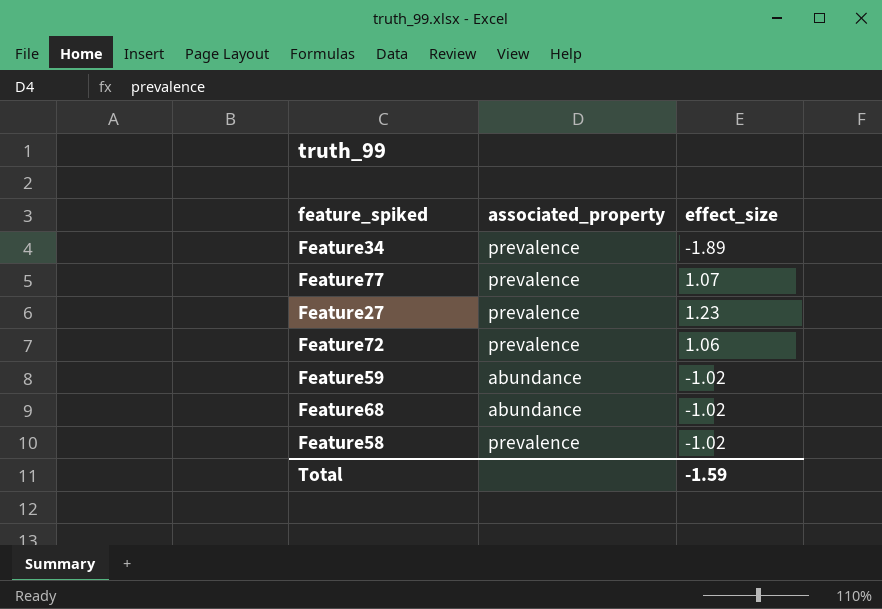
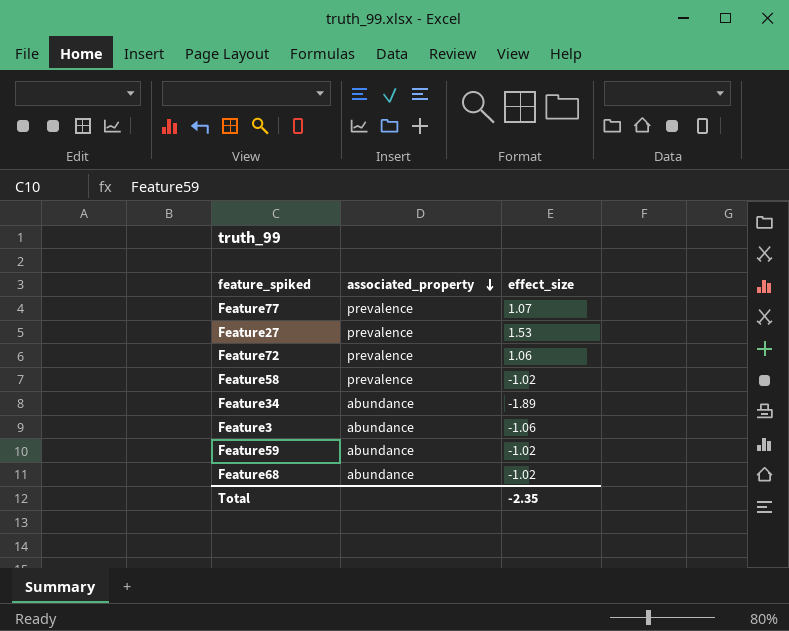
row order: none -> associated_property descending
Feature27 | effect_size: 1.23 -> 1.53
Feature34 | associated_property: prevalence -> abundance
row Feature3: none -> abundance | -1.06
Total | effect_size: -1.59 -> -2.35

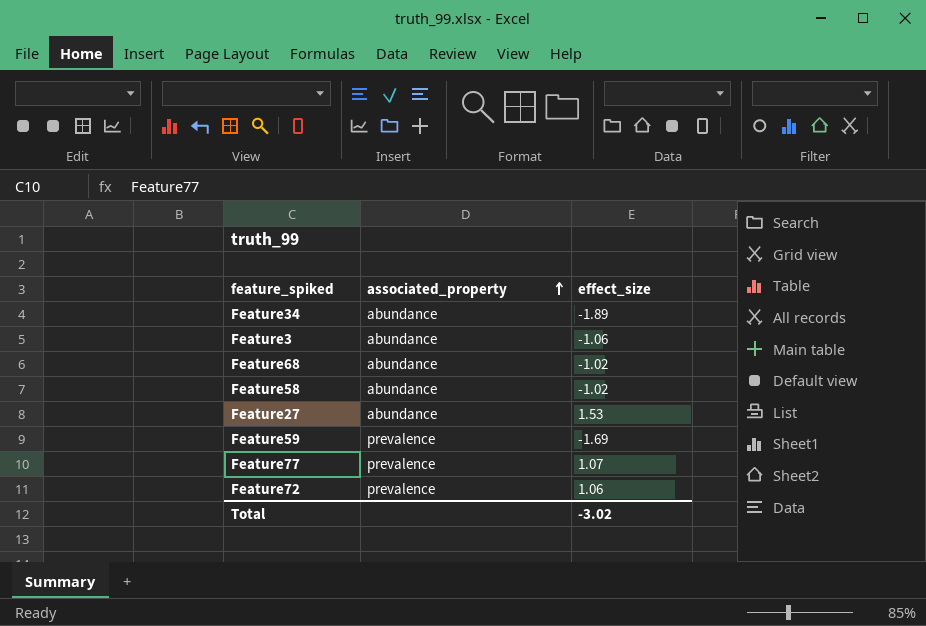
row order: associated_property descending -> associated_property ascending
Feature58 | associated_property: prevalence -> abundance
Feature27 | associated_property: prevalence -> abundance
Feature59 | associated_property: abundance -> prevalence
Feature59 | effect_size: -1.02 -> -1.69
Total | effect_size: -2.35 -> -3.02

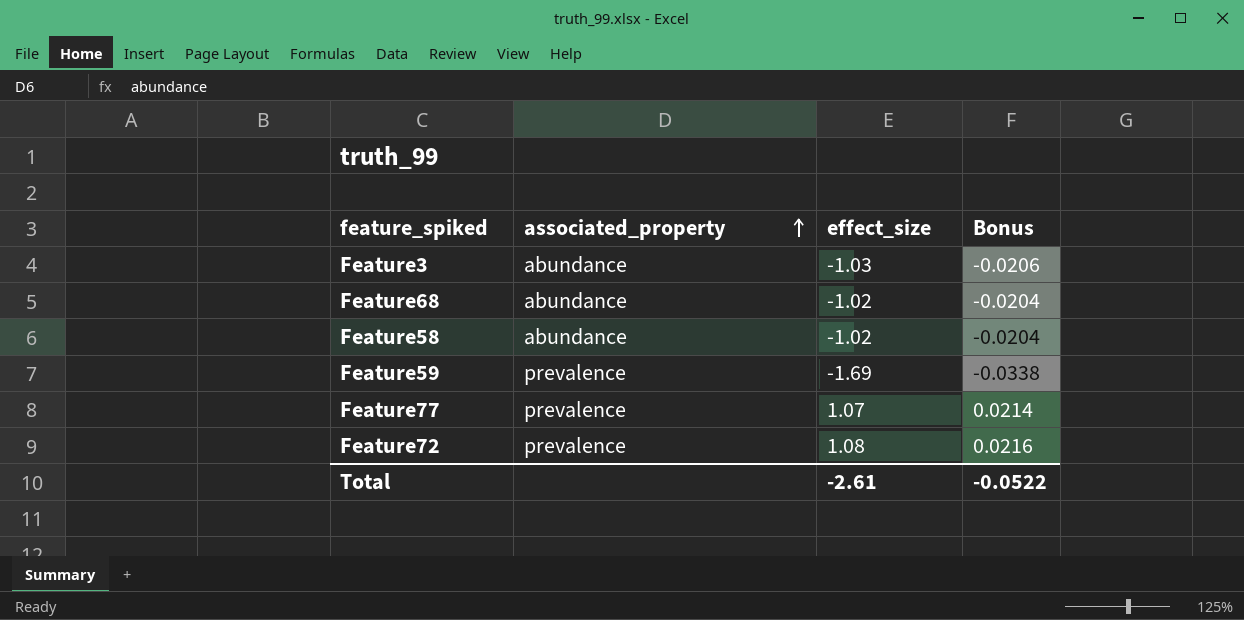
column Bonus | formula: none -> [effect_size] * 0.02
row Feature34: abundance | -1.89 -> none
row Feature27: abundance | 1.53 -> none
Feature3 | effect_size: -1.06 -> -1.03
Feature72 | effect_size: 1.06 -> 1.08
Total | effect_size: -3.02 -> -2.61

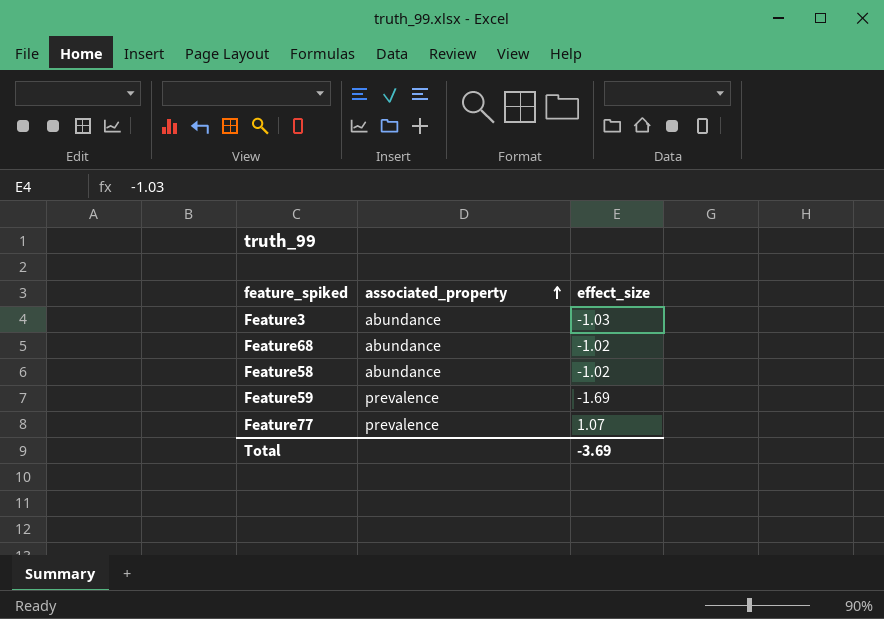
column Bonus | formula: [effect_size] * 0.02 -> none
row Feature72: prevalence | 1.08 | 0.0216 -> none
Total | effect_size: -2.61 -> -3.69

